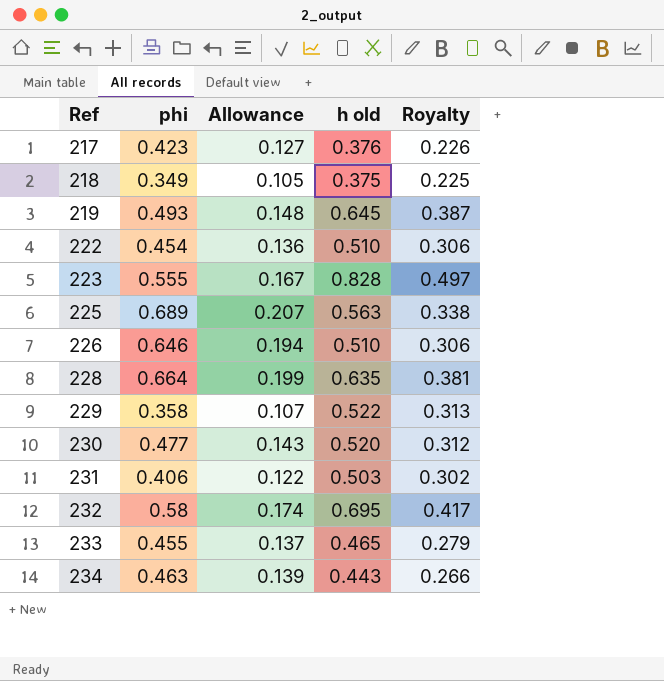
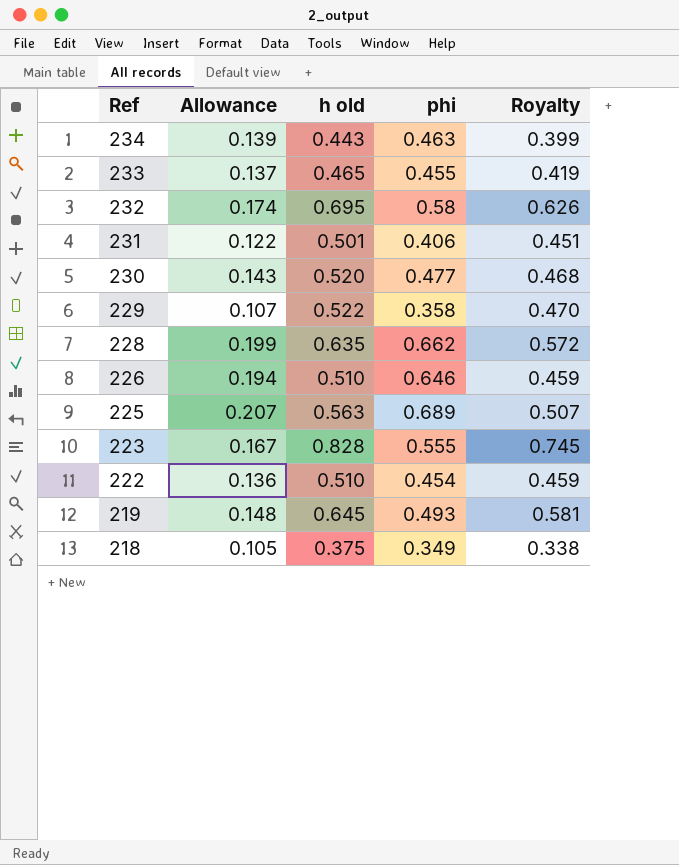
row order: Ref ascending -> Ref descending
column phi | position: 2 -> 4
column Royalty | formula: [h old] * 0.6 -> [h old] * 0.9
row 217: 0.423 | 0.127 | 0.376 | 0.226 -> none
231 | h old: 0.503 -> 0.501
228 | phi: 0.664 -> 0.662

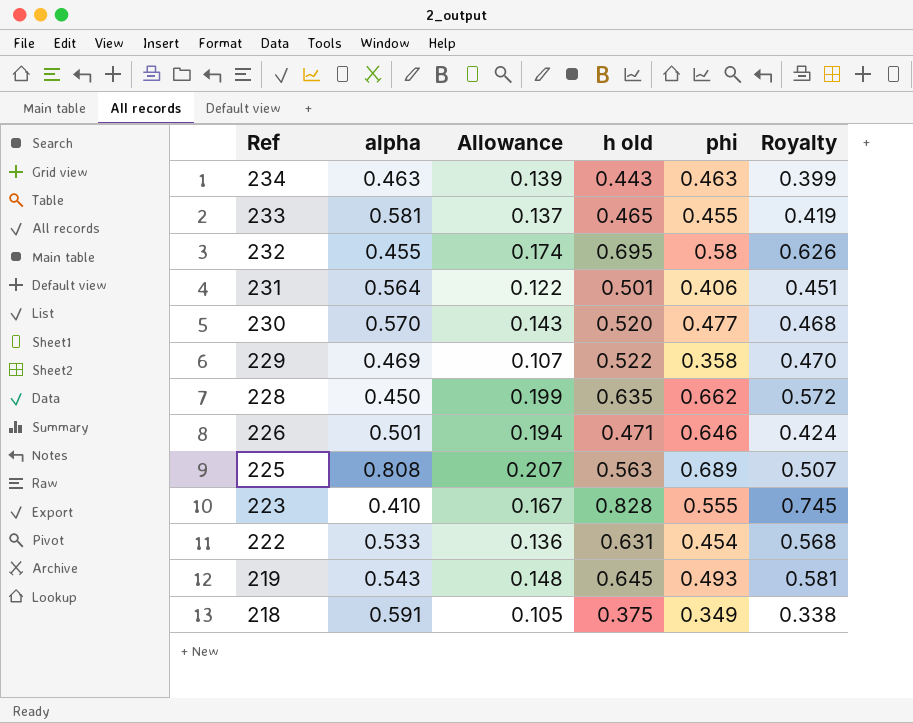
column alpha | position: none -> 2
226 | h old: 0.510 -> 0.471
226 | Royalty: 0.459 -> 0.424
222 | h old: 0.510 -> 0.631
222 | Royalty: 0.459 -> 0.568

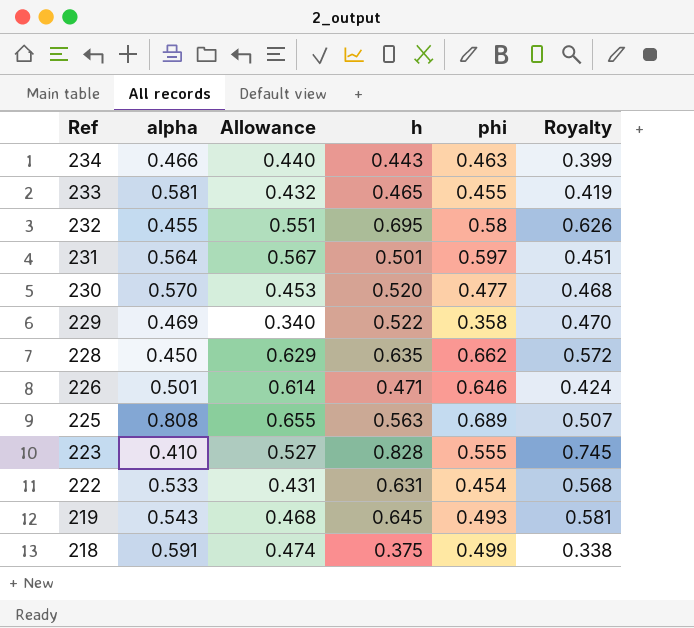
column Allowance | formula: [phi] * 0.3 -> [phi] * 0.95
column name: h old -> h
234 | alpha: 0.463 -> 0.466
231 | phi: 0.406 -> 0.597
218 | phi: 0.349 -> 0.499

